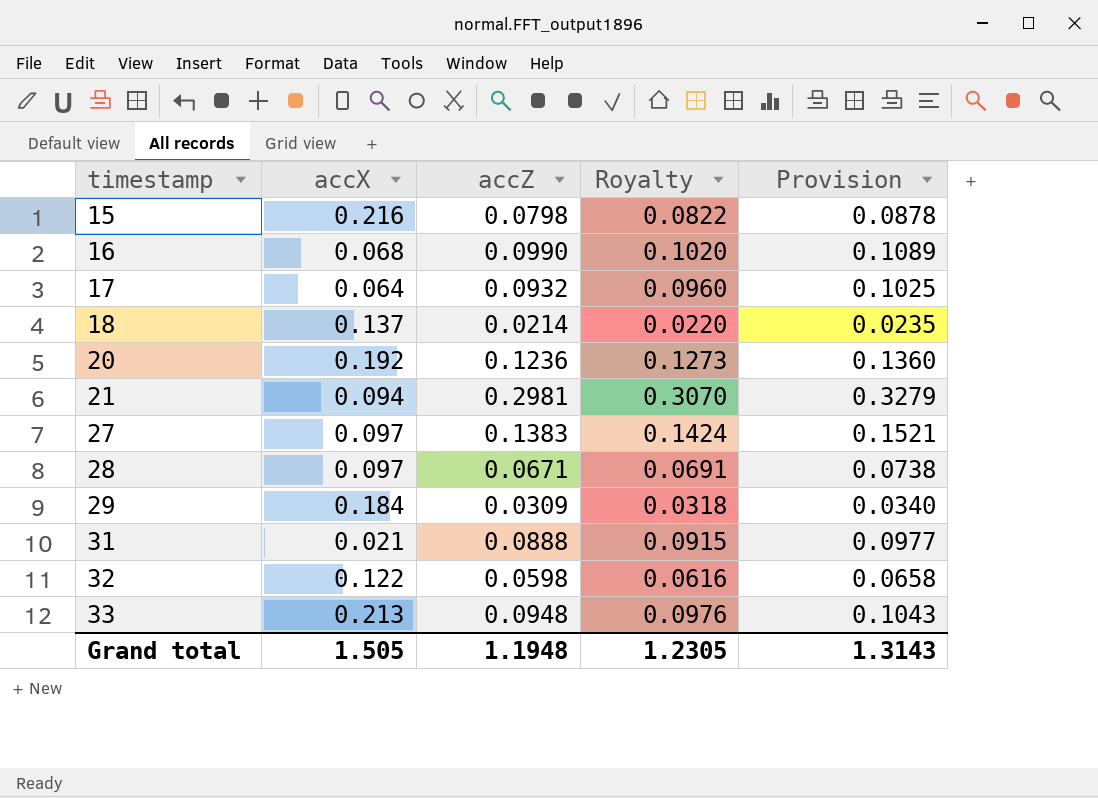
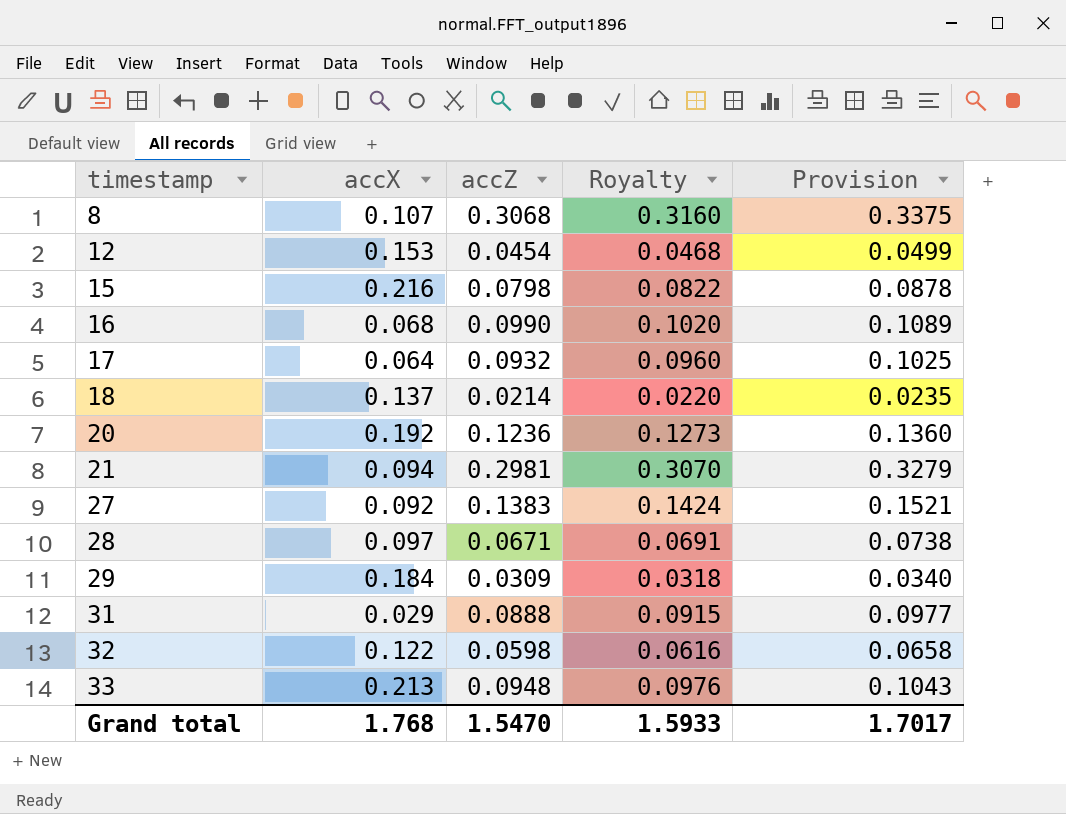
row 8: none -> 0.107 | 0.3068 | 0.3160 | 0.3375
row 12: none -> 0.153 | 0.0454 | 0.0468 | 0.0499
27 | accX: 0.097 -> 0.092
31 | accX: 0.021 -> 0.029
Grand total | accX: 1.505 -> 1.768
Grand total | accZ: 1.1948 -> 1.5470
Grand total | Royalty: 1.2305 -> 1.5933
Grand total | Provision: 1.3143 -> 1.7017

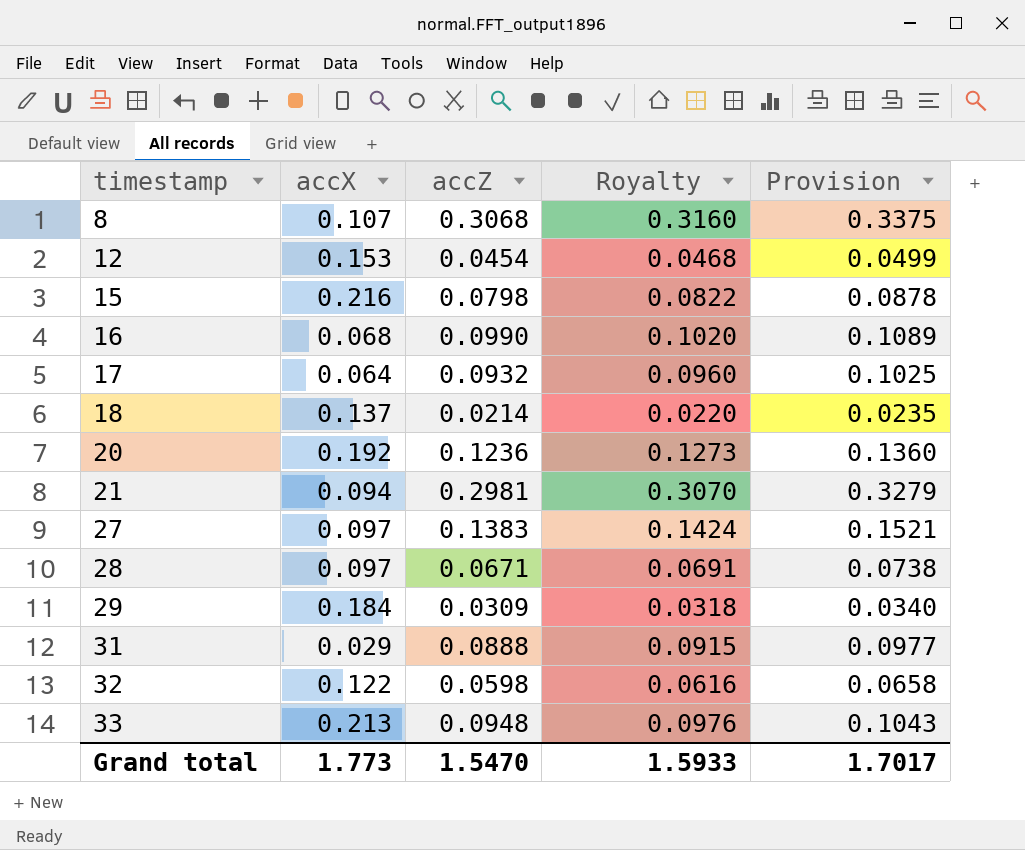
27 | accX: 0.092 -> 0.097
Grand total | accX: 1.768 -> 1.773

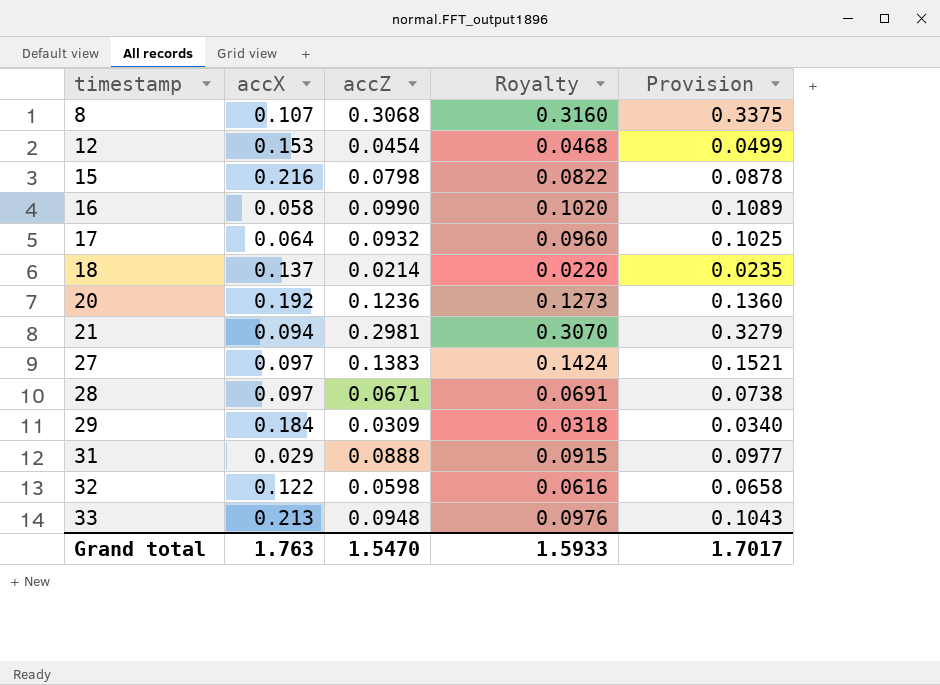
16 | accX: 0.068 -> 0.058
Grand total | accX: 1.773 -> 1.763

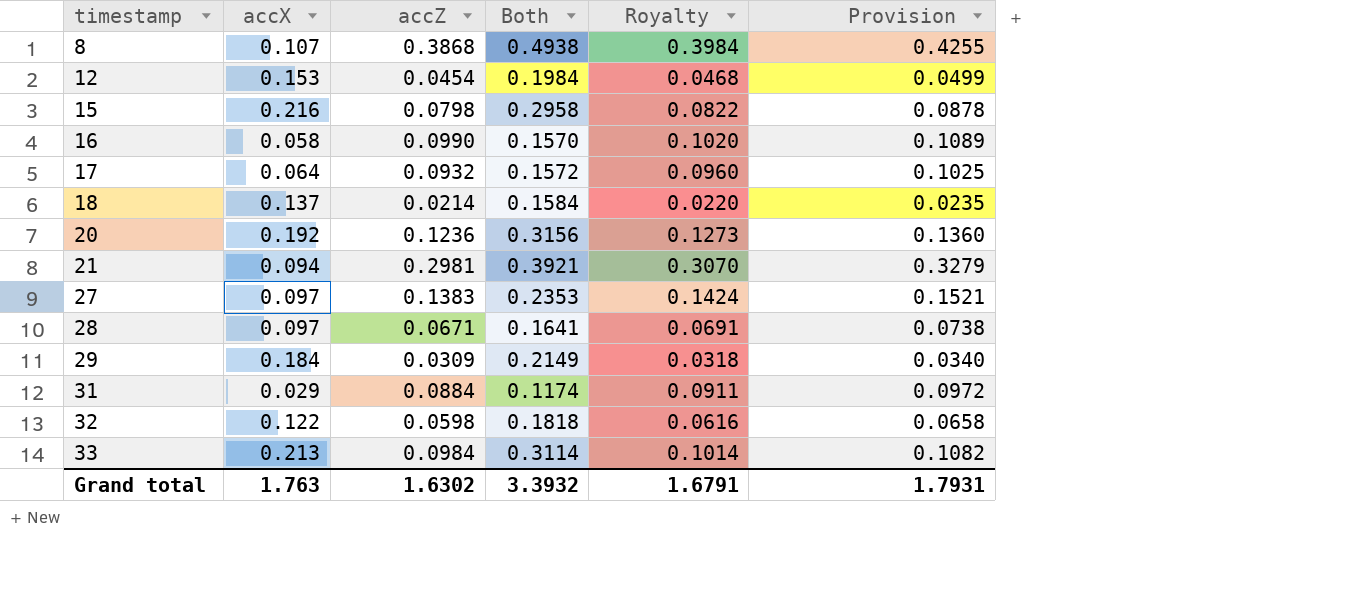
column Both | formula: none -> [accX] + [accZ]
8 | accZ: 0.3068 -> 0.3868
8 | Royalty: 0.3160 -> 0.3984
8 | Provision: 0.3375 -> 0.4255
31 | accZ: 0.0888 -> 0.0884
31 | Royalty: 0.0915 -> 0.0911
31 | Provision: 0.0977 -> 0.0972
33 | accZ: 0.0948 -> 0.0984
33 | Royalty: 0.0976 -> 0.1014
33 | Provision: 0.1043 -> 0.1082
Grand total | accZ: 1.5470 -> 1.6302
Grand total | Royalty: 1.5933 -> 1.6791
Grand total | Provision: 1.7017 -> 1.7931

